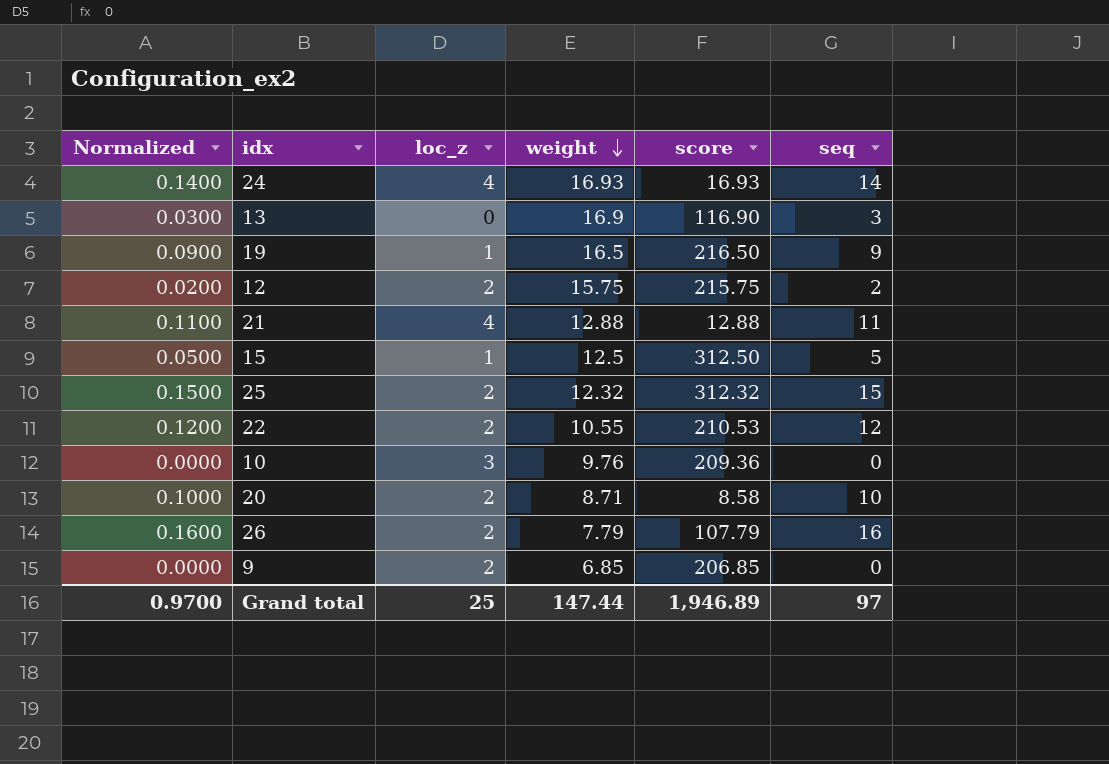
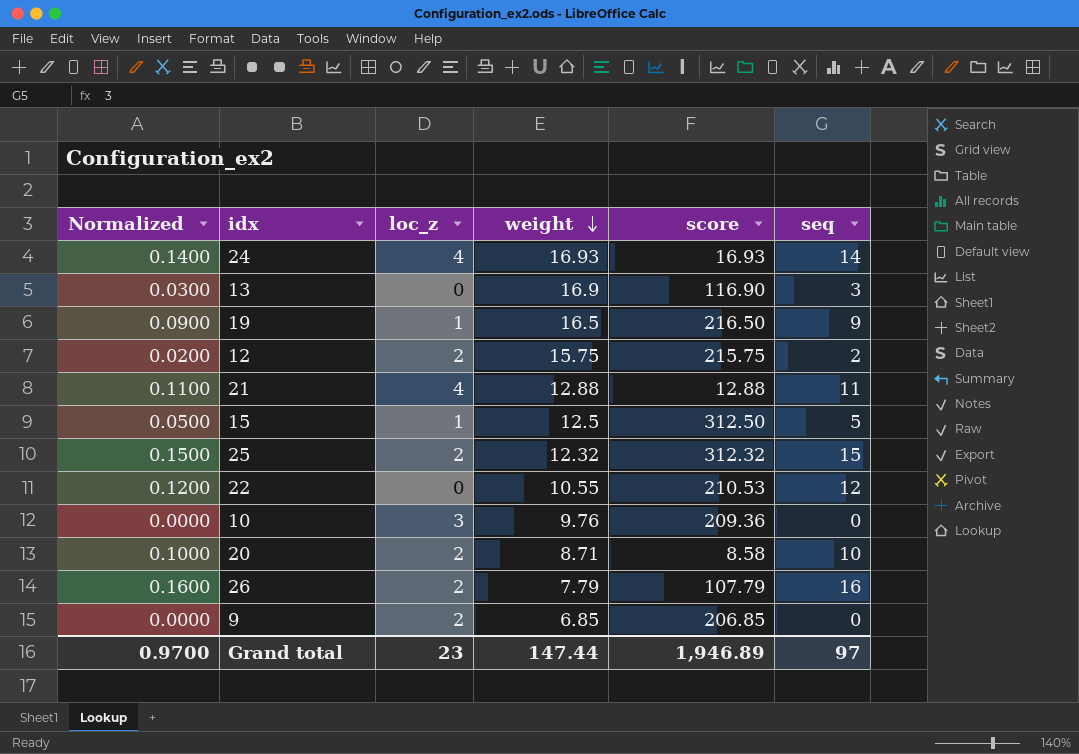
22 | loc_z: 2 -> 0
Grand total | loc_z: 25 -> 23

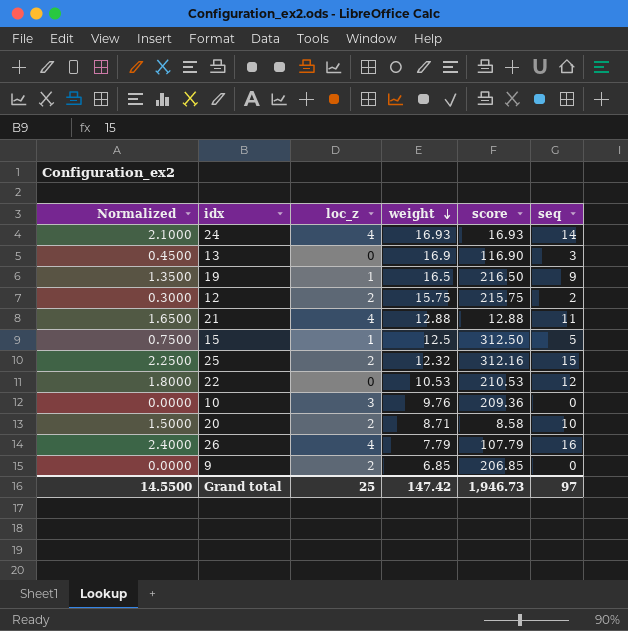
column Normalized | formula: [seq] * 0.01 -> [seq] * 0.15
25 | score: 312.32 -> 312.16
22 | weight: 10.55 -> 10.53
26 | loc_z: 2 -> 4
Grand total | Normalized: 0.9700 -> 14.5500
Grand total | loc_z: 23 -> 25
Grand total | weight: 147.44 -> 147.42
Grand total | score: 1,946.89 -> 1,946.73

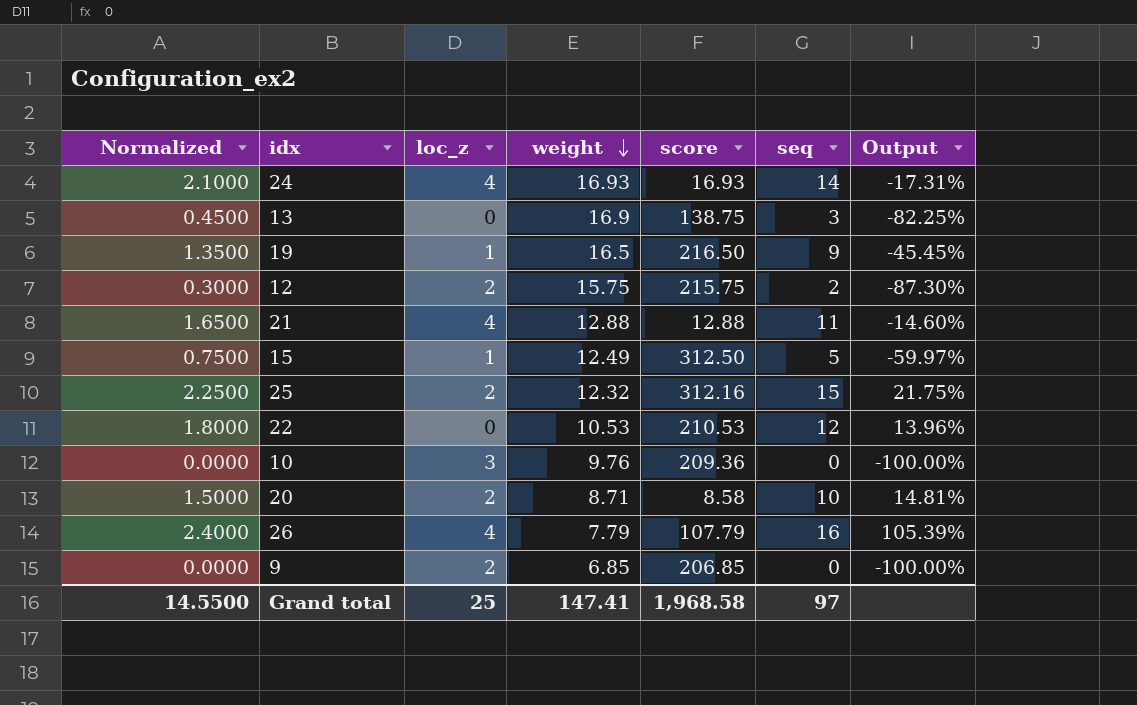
column Output | formula: none -> ([seq] - [weight]) / [weight]
13 | score: 116.90 -> 138.75
15 | weight: 12.5 -> 12.49
Grand total | weight: 147.42 -> 147.41
Grand total | score: 1,946.73 -> 1,968.58

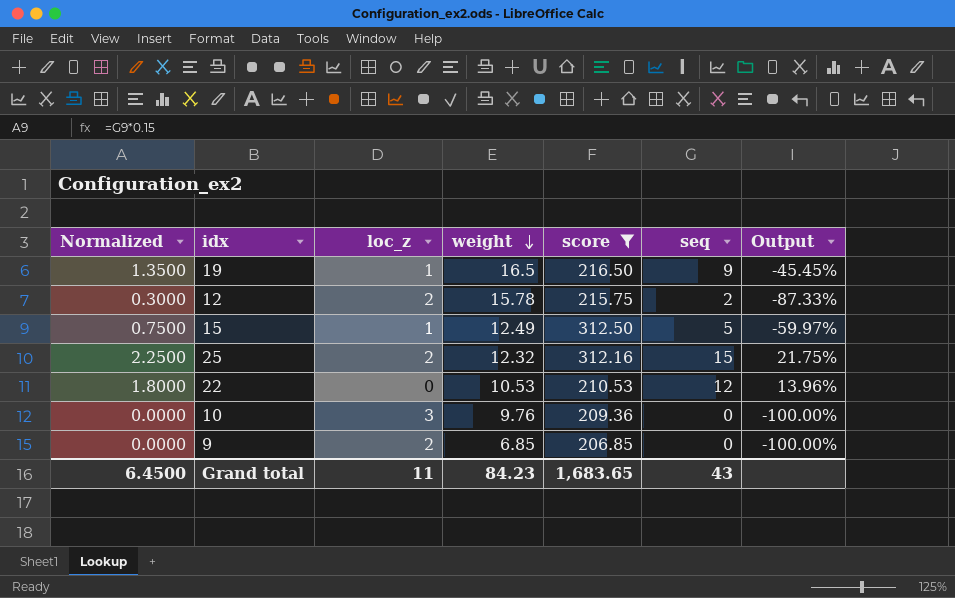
filter: none -> score >= 206.85
12 | weight: 15.75 -> 15.78
12 | Output: -87.30% -> -87.33%
Grand total | Normalized: 14.5500 -> 6.4500
Grand total | loc_z: 25 -> 11
Grand total | weight: 147.41 -> 84.23
Grand total | score: 1,968.58 -> 1,683.65
Grand total | seq: 97 -> 43

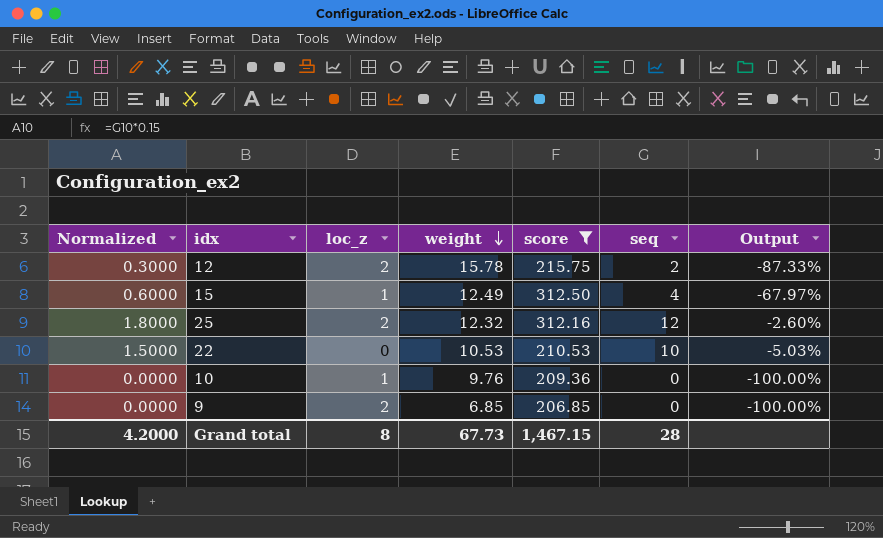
row 19: 1.3500 | 1 | 16.5 | 216.50 | 9 | -45.45% -> none
15 | Normalized: 0.7500 -> 0.6000
15 | seq: 5 -> 4
15 | Output: -59.97% -> -67.97%
25 | Normalized: 2.2500 -> 1.8000
25 | seq: 15 -> 12
25 | Output: 21.75% -> -2.60%
22 | Normalized: 1.8000 -> 1.5000
22 | seq: 12 -> 10
22 | Output: 13.96% -> -5.03%
10 | loc_z: 3 -> 1
Grand total | Normalized: 6.4500 -> 4.2000
Grand total | loc_z: 11 -> 8
Grand total | weight: 84.23 -> 67.73
Grand total | score: 1,683.65 -> 1,467.15
Grand total | seq: 43 -> 28

